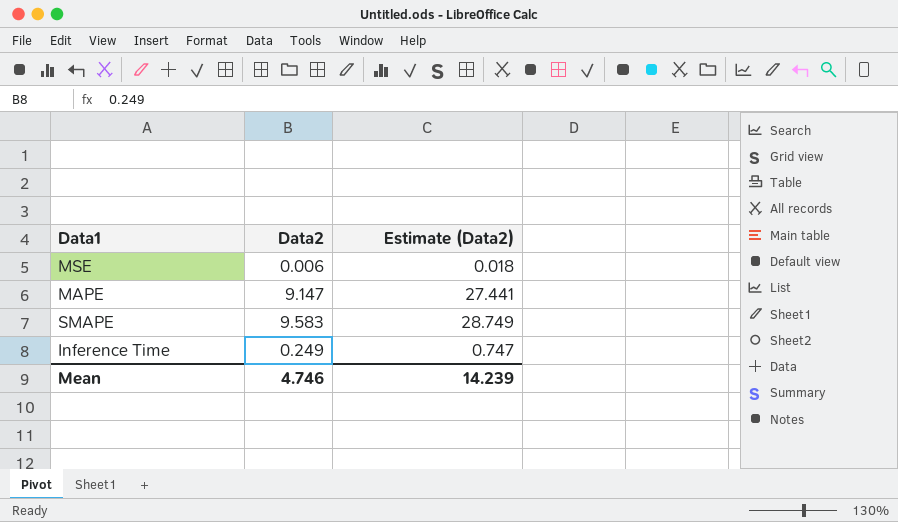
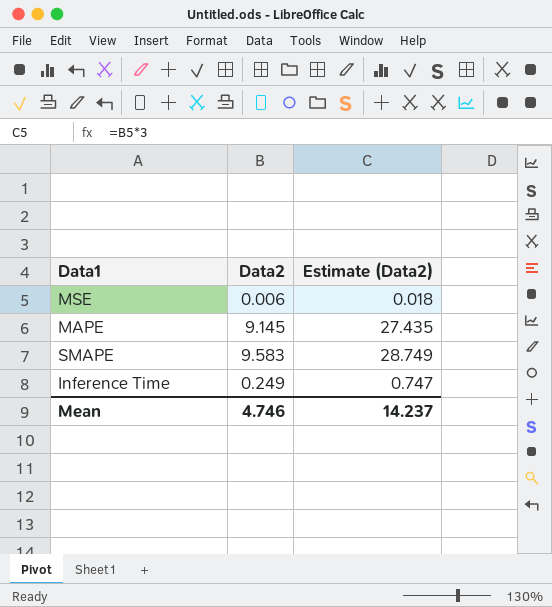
MAPE | Data2: 9.147 -> 9.145
MAPE | Estimate (Data2): 27.441 -> 27.435
Mean | Estimate (Data2): 14.239 -> 14.237

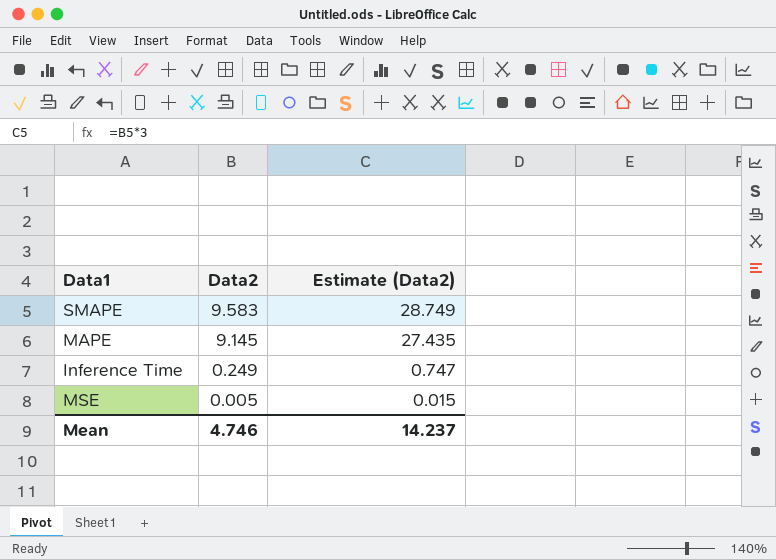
row order: none -> Data2 descending
MSE | Data2: 0.006 -> 0.005
MSE | Estimate (Data2): 0.018 -> 0.015

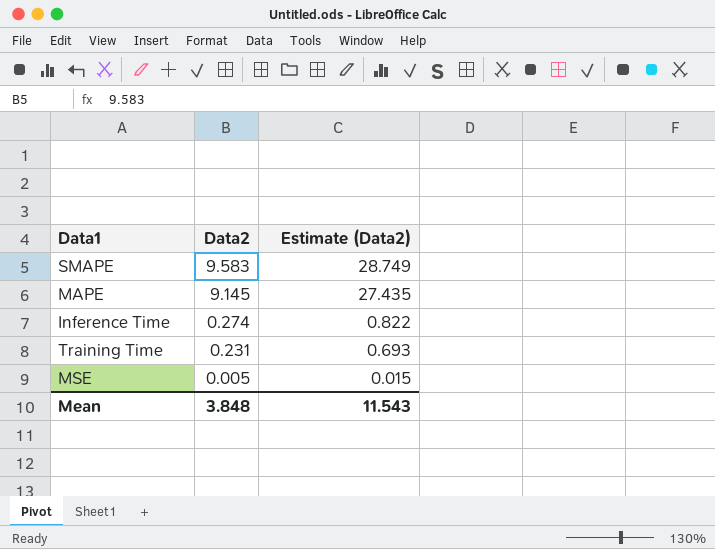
Inference Time | Data2: 0.249 -> 0.274
Inference Time | Estimate (Data2): 0.747 -> 0.822
row Training Time: none -> 0.231 | 0.693
Mean | Data2: 4.746 -> 3.848
Mean | Estimate (Data2): 14.237 -> 11.543

